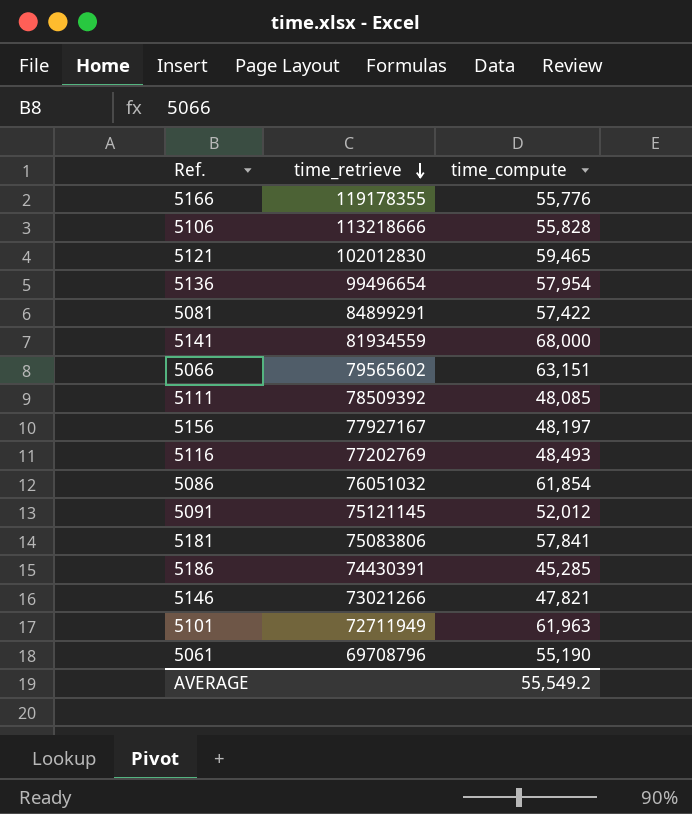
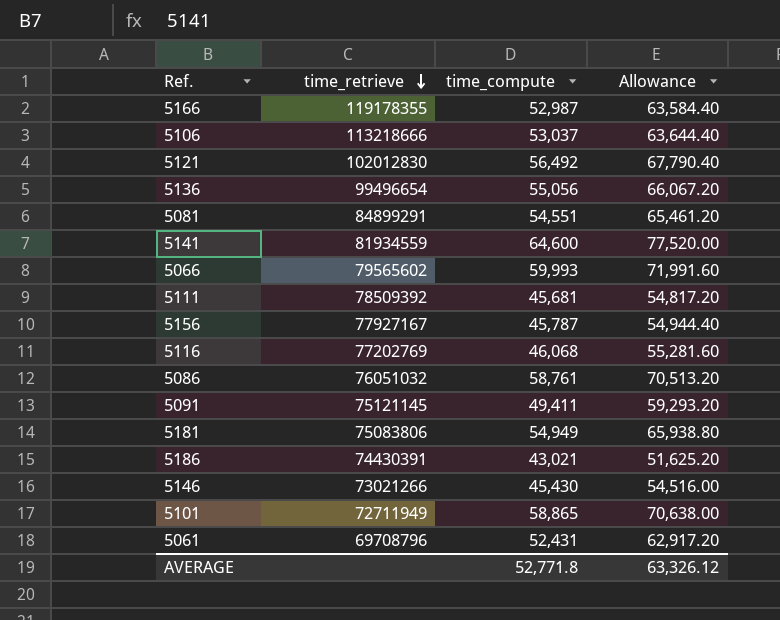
column Allowance | formula: none -> [time_compute] * 1.2
5166 | time_compute: 55,776 -> 52,987
5106 | time_compute: 55,828 -> 53,037
5121 | time_compute: 59,465 -> 56,492
5136 | time_compute: 57,954 -> 55,056
5081 | time_compute: 57,422 -> 54,551
5141 | time_compute: 68,000 -> 64,600
5066 | time_compute: 63,151 -> 59,993
5111 | time_compute: 48,085 -> 45,681
5156 | time_compute: 48,197 -> 45,787
5116 | time_compute: 48,493 -> 46,068
5086 | time_compute: 61,854 -> 58,761
5091 | time_compute: 52,012 -> 49,411
5181 | time_compute: 57,841 -> 54,949
5186 | time_compute: 45,285 -> 43,021
5146 | time_compute: 47,821 -> 45,430
5101 | time_compute: 61,963 -> 58,865
5061 | time_compute: 55,190 -> 52,431
AVERAGE | time_compute: 55,549.2 -> 52,771.8

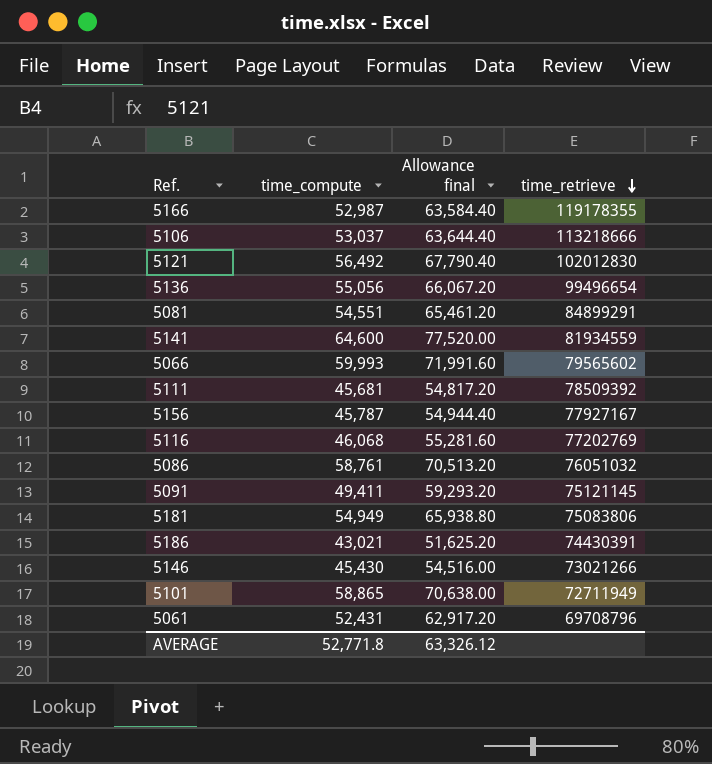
column name: Allowance -> Allowance final
column time_retrieve | position: 2 -> 4

